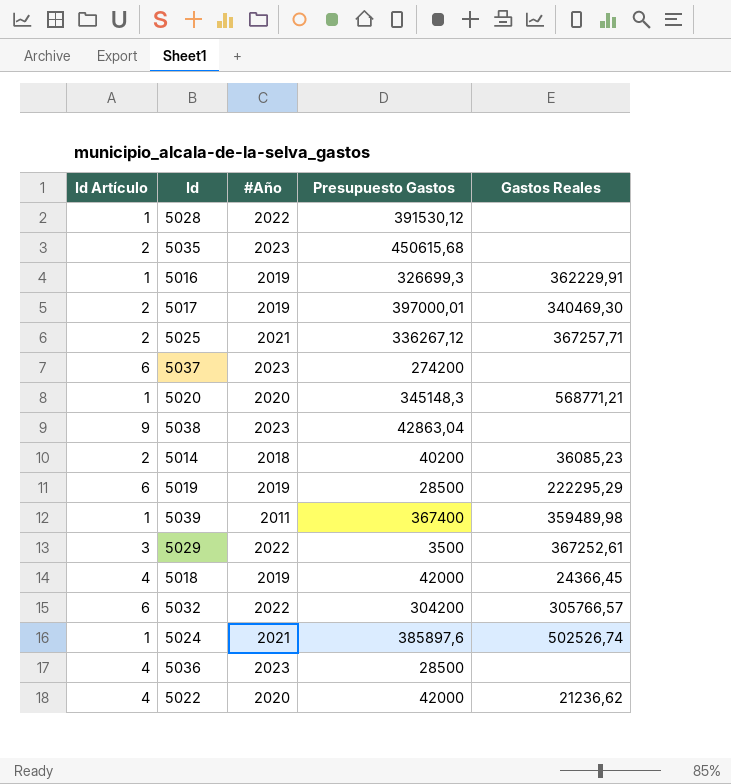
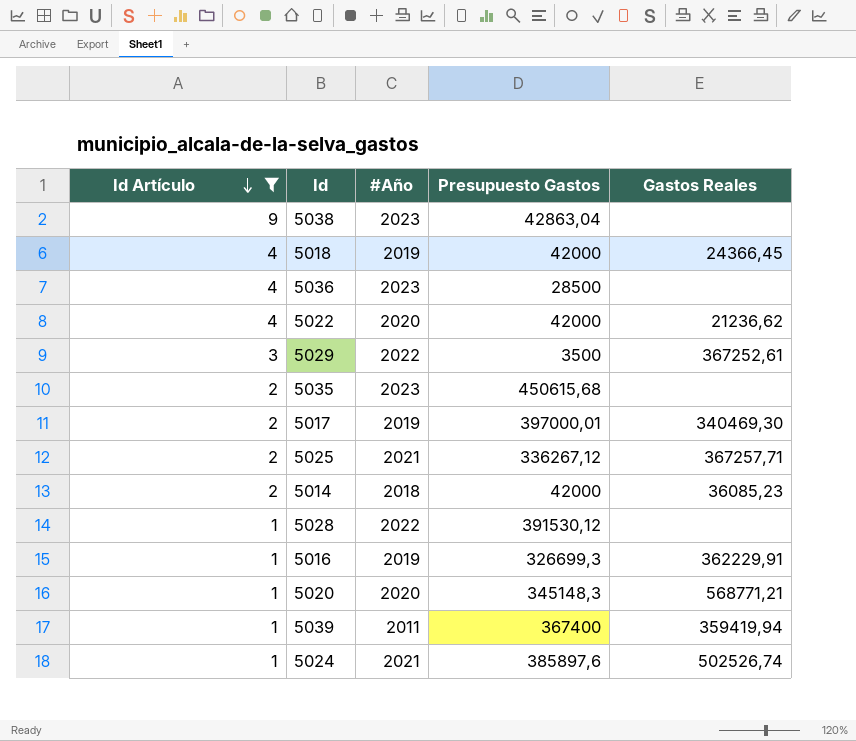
filter: none -> Id Artículo != 6
row order: none -> Id Artículo descending
5014 | Presupuesto Gastos: 40200 -> 42000
5039 | Gastos Reales: 359489,98 -> 359419,94

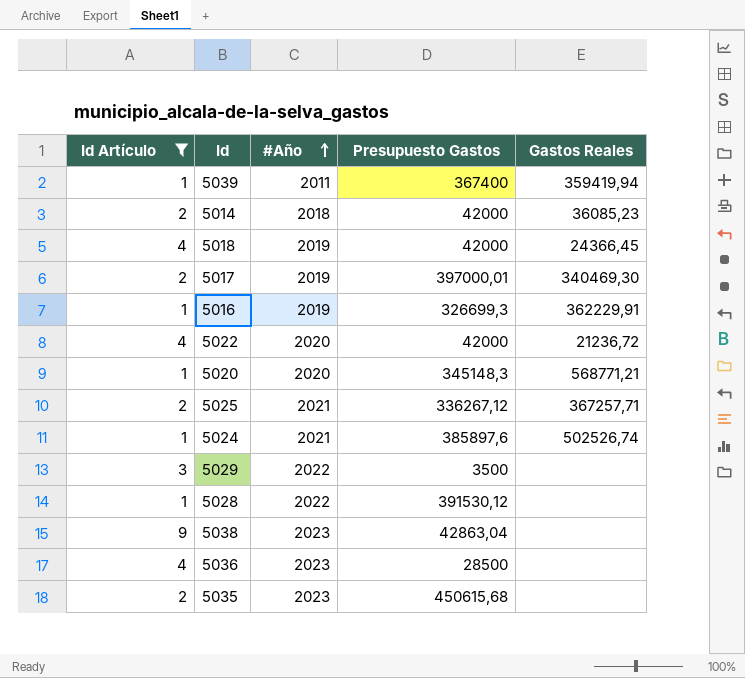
row order: Id Artículo descending -> #Año ascending
5022 | Gastos Reales: 21236,62 -> 21236,72
5029 | Gastos Reales: 367252,61 -> none

